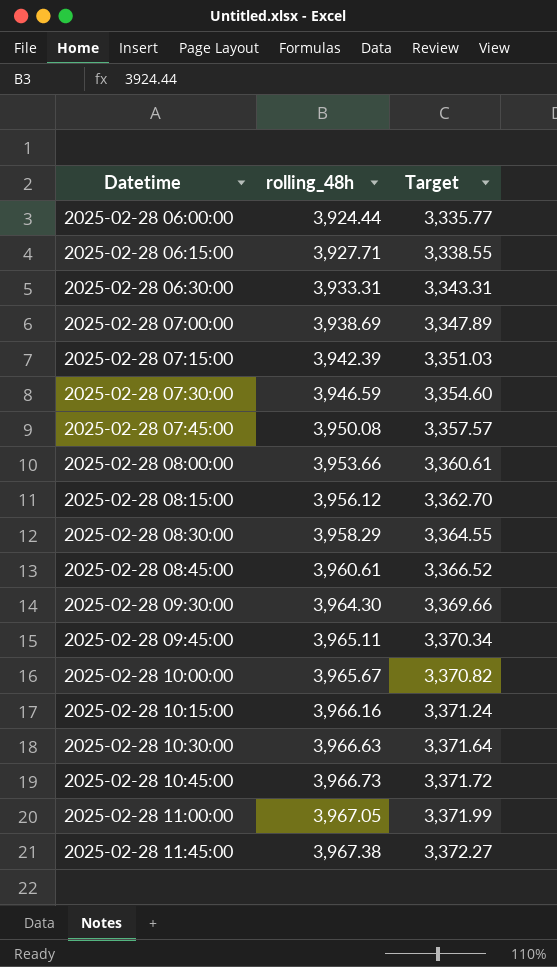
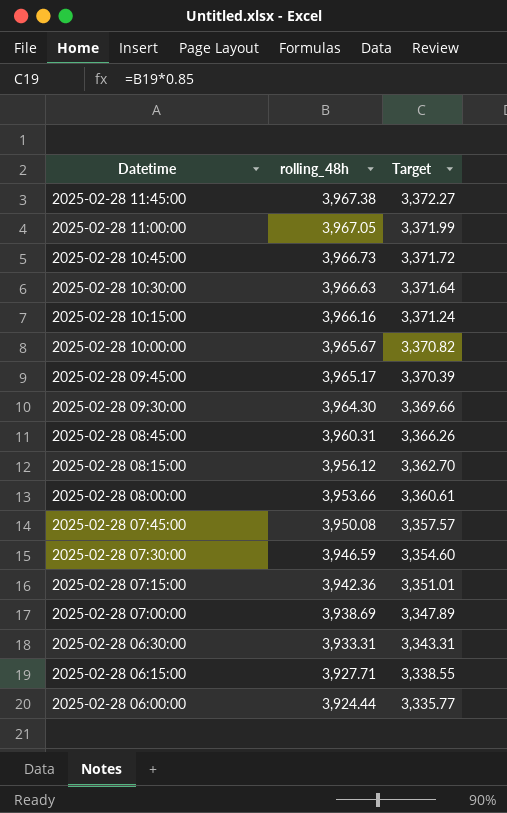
row order: Datetime ascending -> Datetime descending
row 2025-02-28 08:30:00: 3,958.29 | 3,364.55 -> none
2025-02-28 09:45:00 | rolling_48h: 3,965.11 -> 3,965.17
2025-02-28 09:45:00 | Target: 3,370.34 -> 3,370.39
2025-02-28 08:45:00 | rolling_48h: 3,960.61 -> 3,960.31
2025-02-28 08:45:00 | Target: 3,366.52 -> 3,366.26
2025-02-28 07:15:00 | rolling_48h: 3,942.39 -> 3,942.36
2025-02-28 07:15:00 | Target: 3,351.03 -> 3,351.01

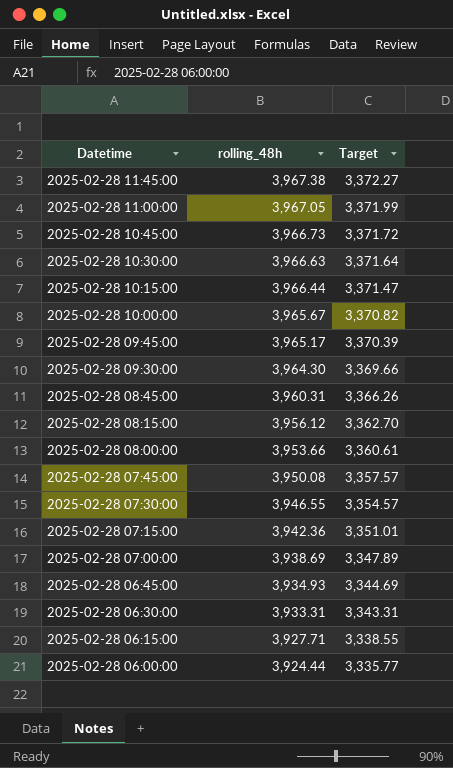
2025-02-28 10:15:00 | rolling_48h: 3,966.16 -> 3,966.44
2025-02-28 10:15:00 | Target: 3,371.24 -> 3,371.47
2025-02-28 07:30:00 | rolling_48h: 3,946.59 -> 3,946.55
2025-02-28 07:30:00 | Target: 3,354.60 -> 3,354.57
row 2025-02-28 06:45:00: none -> 3,934.93 | 3,344.69

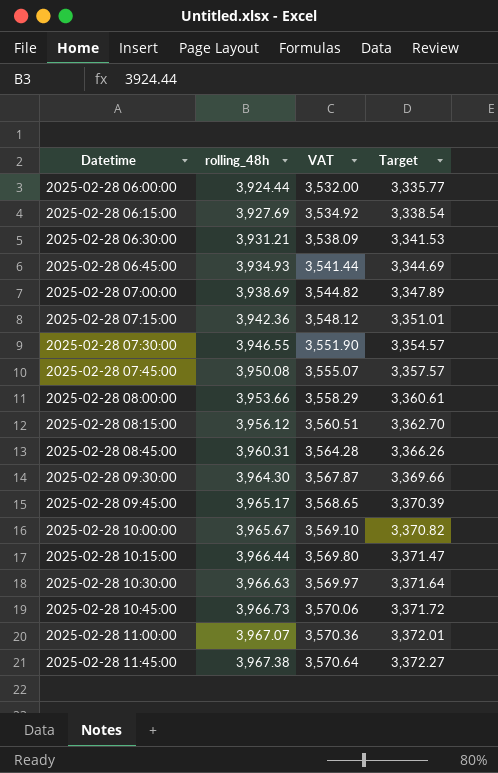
row order: Datetime descending -> Datetime ascending
column VAT | formula: none -> [rolling_48h] * 0.9
2025-02-28 06:15:00 | rolling_48h: 3,927.71 -> 3,927.69
2025-02-28 06:15:00 | Target: 3,338.55 -> 3,338.54
2025-02-28 06:30:00 | rolling_48h: 3,933.31 -> 3,931.21
2025-02-28 06:30:00 | Target: 3,343.31 -> 3,341.53
2025-02-28 11:00:00 | rolling_48h: 3,967.05 -> 3,967.07
2025-02-28 11:00:00 | Target: 3,371.99 -> 3,372.01

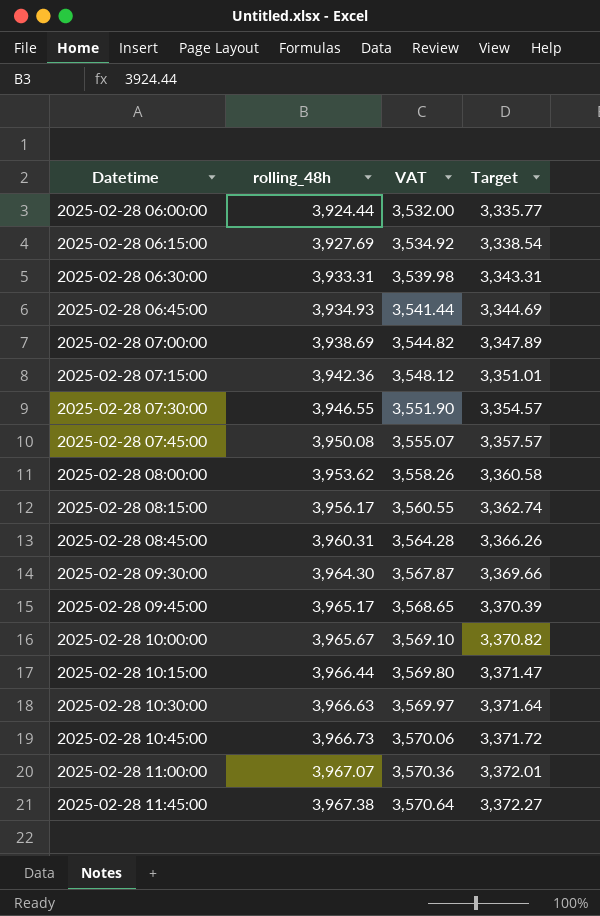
2025-02-28 06:30:00 | rolling_48h: 3,931.21 -> 3,933.31
2025-02-28 06:30:00 | VAT: 3,538.09 -> 3,539.98
2025-02-28 06:30:00 | Target: 3,341.53 -> 3,343.31
2025-02-28 08:00:00 | rolling_48h: 3,953.66 -> 3,953.62
2025-02-28 08:00:00 | VAT: 3,558.29 -> 3,558.26
2025-02-28 08:00:00 | Target: 3,360.61 -> 3,360.58
2025-02-28 08:15:00 | rolling_48h: 3,956.12 -> 3,956.17
2025-02-28 08:15:00 | VAT: 3,560.51 -> 3,560.55
2025-02-28 08:15:00 | Target: 3,362.70 -> 3,362.74

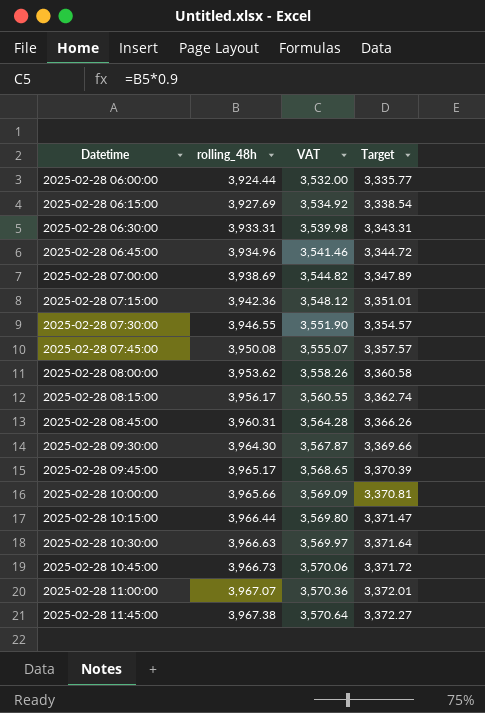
2025-02-28 06:45:00 | rolling_48h: 3,934.93 -> 3,934.96
2025-02-28 06:45:00 | VAT: 3,541.44 -> 3,541.46
2025-02-28 06:45:00 | Target: 3,344.69 -> 3,344.72
2025-02-28 10:00:00 | rolling_48h: 3,965.67 -> 3,965.66
2025-02-28 10:00:00 | VAT: 3,569.10 -> 3,569.09
2025-02-28 10:00:00 | Target: 3,370.82 -> 3,370.81

